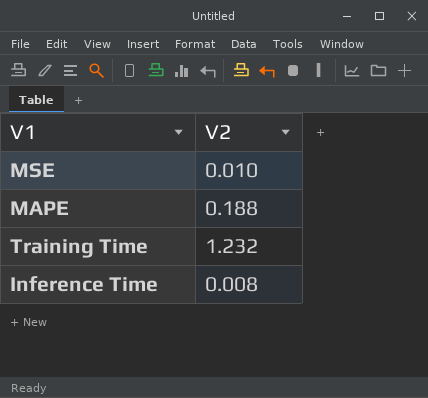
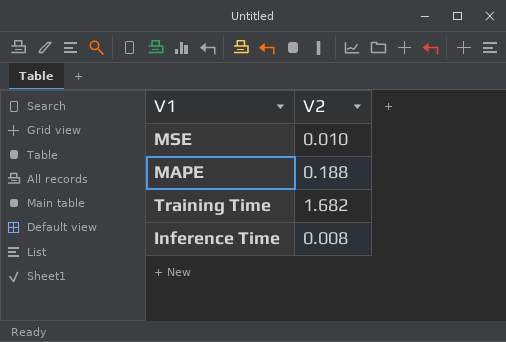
Training Time | V2: 1.232 -> 1.682

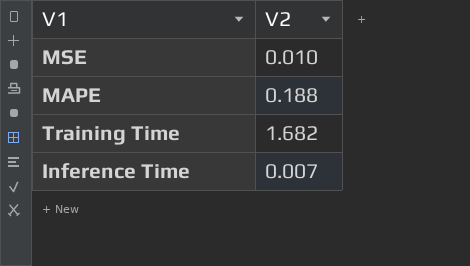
Inference Time | V2: 0.008 -> 0.007

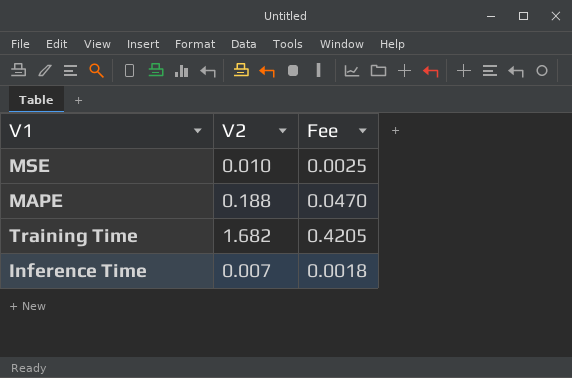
column Fee | formula: none -> [V2] * 0.25

